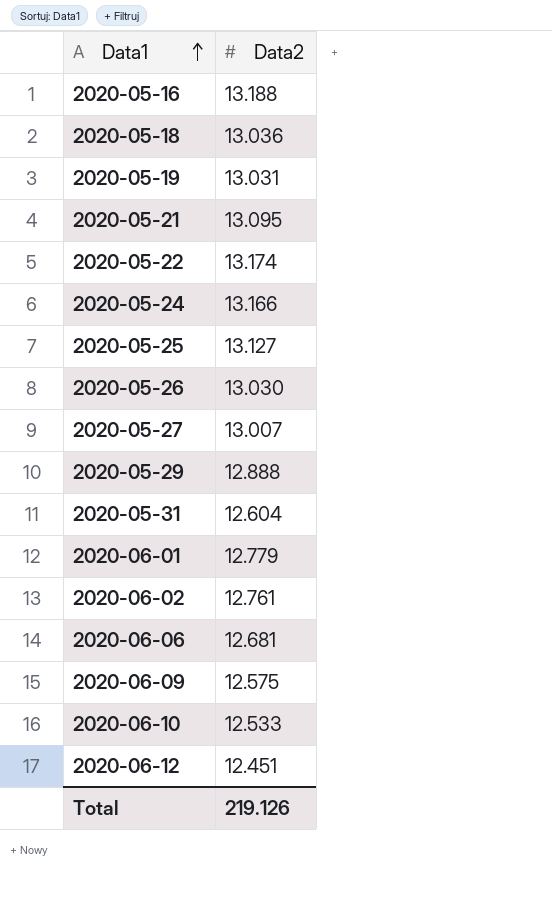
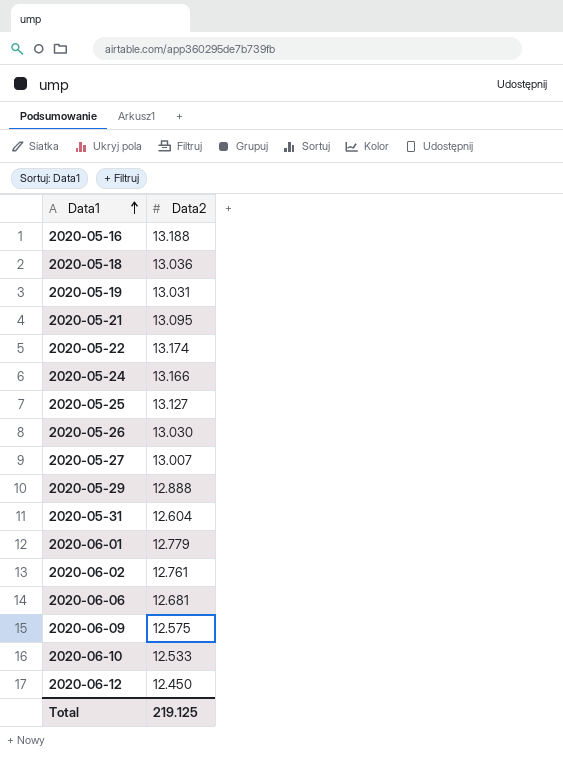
2020-06-12 | Data2: 12.451 -> 12.450
Total | Data2: 219.126 -> 219.125

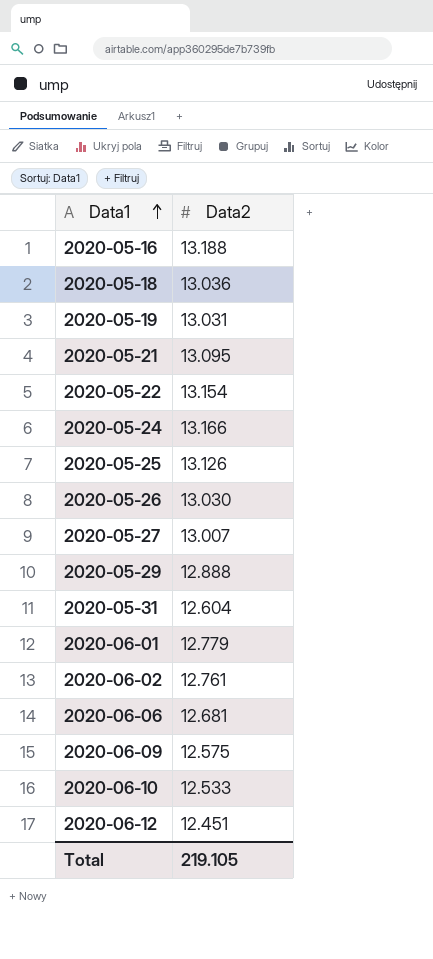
2020-05-22 | Data2: 13.174 -> 13.154
2020-05-25 | Data2: 13.127 -> 13.126
2020-06-12 | Data2: 12.450 -> 12.451
Total | Data2: 219.125 -> 219.105

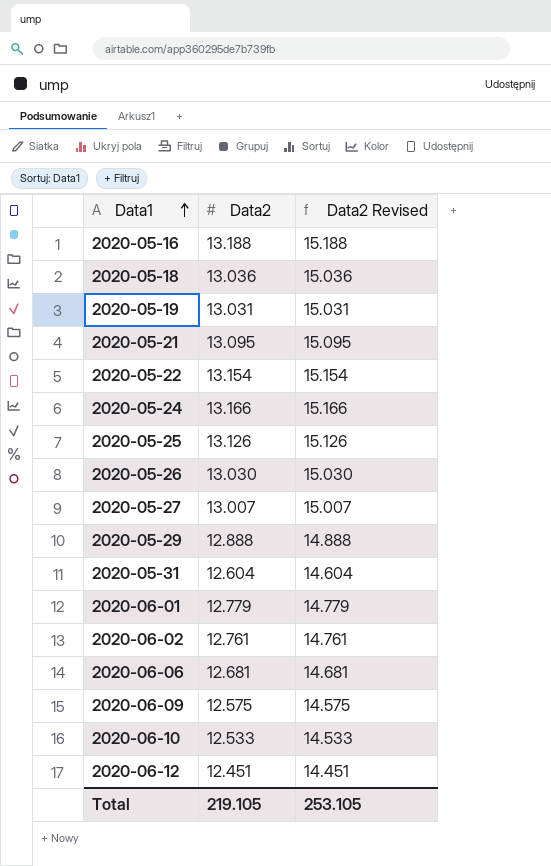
column Data2 Revised | formula: none -> [Data2] + 2

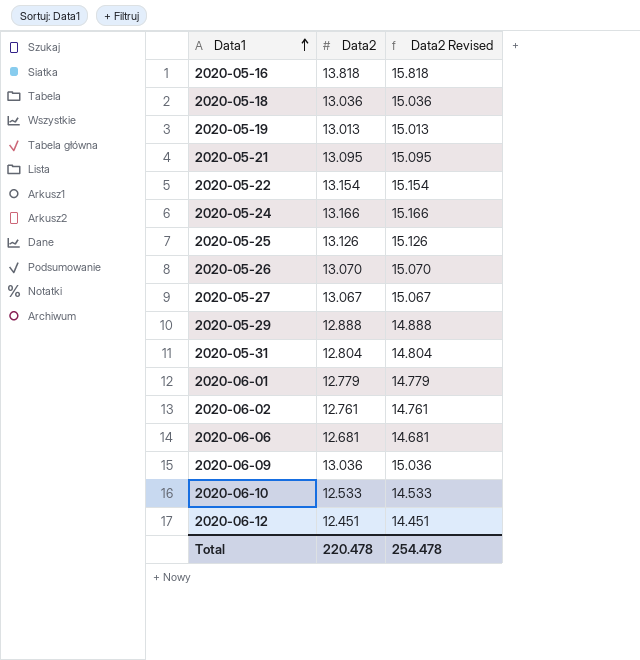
2020-05-16 | Data2: 13.188 -> 13.818
2020-05-16 | Data2 Revised: 15.188 -> 15.818
2020-05-19 | Data2: 13.031 -> 13.013
2020-05-19 | Data2 Revised: 15.031 -> 15.013
2020-05-26 | Data2: 13.030 -> 13.070
2020-05-26 | Data2 Revised: 15.030 -> 15.070
2020-05-27 | Data2: 13.007 -> 13.067
2020-05-27 | Data2 Revised: 15.007 -> 15.067
2020-05-31 | Data2: 12.604 -> 12.804
2020-05-31 | Data2 Revised: 14.604 -> 14.804
2020-06-09 | Data2: 12.575 -> 13.036
2020-06-09 | Data2 Revised: 14.575 -> 15.036
Total | Data2: 219.105 -> 220.478
Total | Data2 Revised: 253.105 -> 254.478

